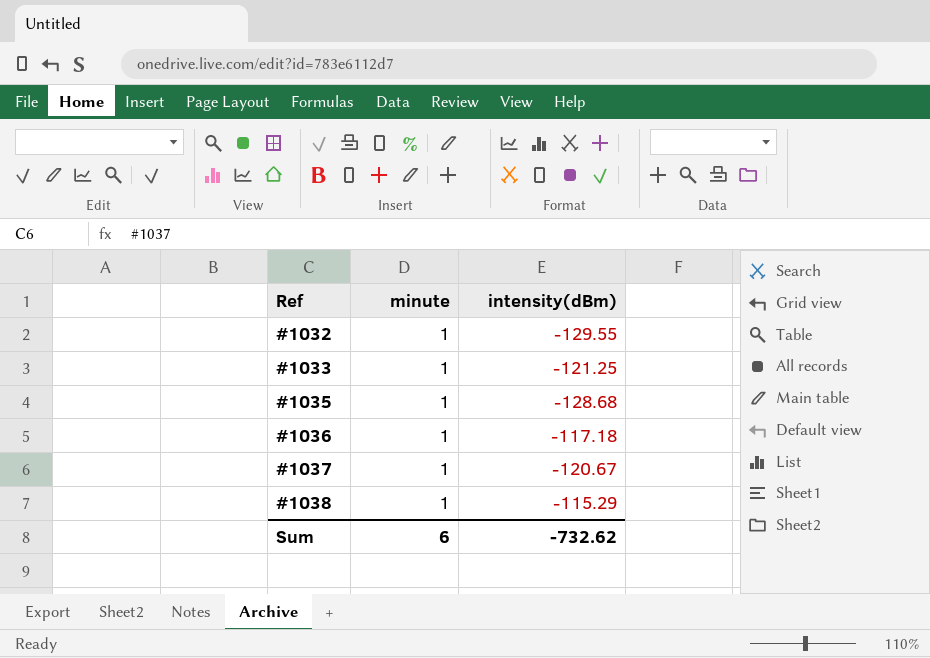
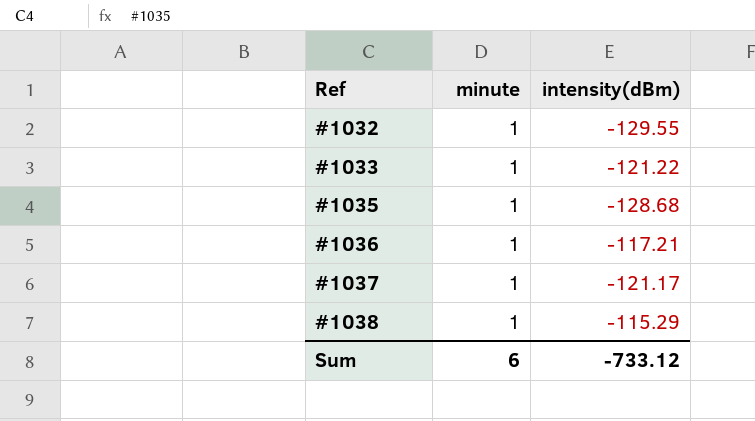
#1033 | intensity(dBm): -121.25 -> -121.22
#1036 | intensity(dBm): -117.18 -> -117.21
#1037 | intensity(dBm): -120.67 -> -121.17
Sum | intensity(dBm): -732.62 -> -733.12

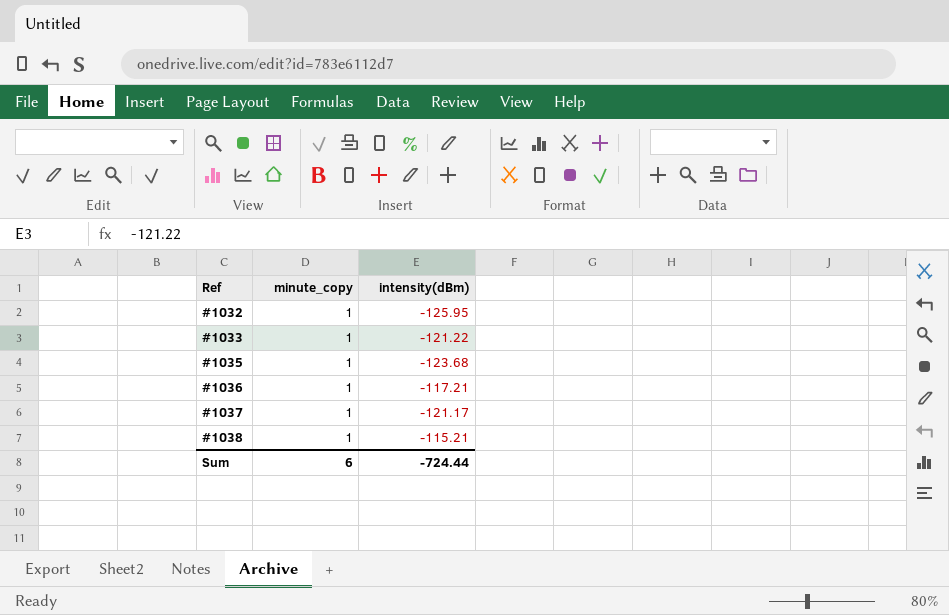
column name: minute -> minute_copy
#1032 | intensity(dBm): -129.55 -> -125.95
#1035 | intensity(dBm): -128.68 -> -123.68
#1038 | intensity(dBm): -115.29 -> -115.21
Sum | intensity(dBm): -733.12 -> -724.44

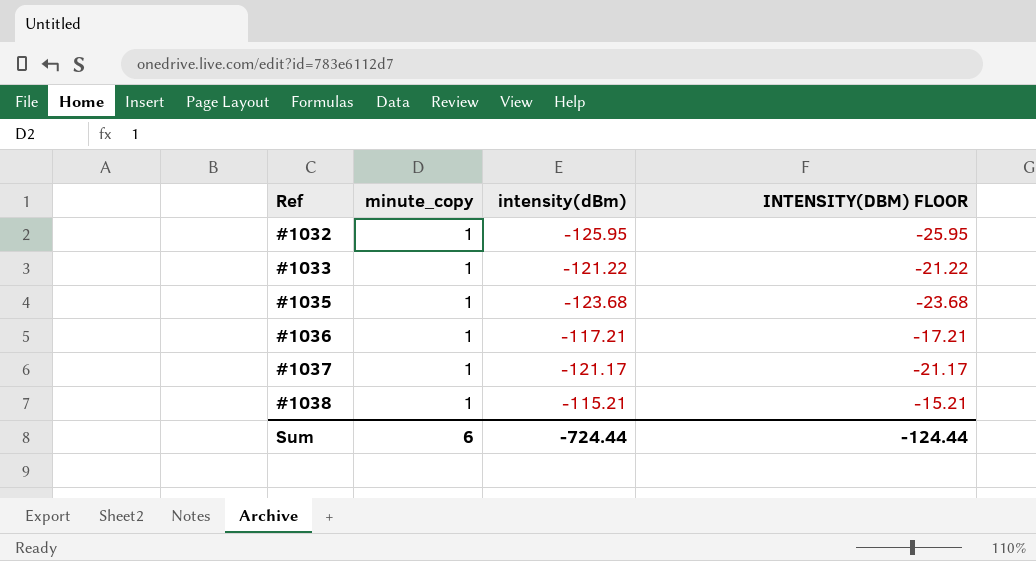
column INTENSITY(DBM) FLOOR | formula: none -> [intensity(dBm)] + 100

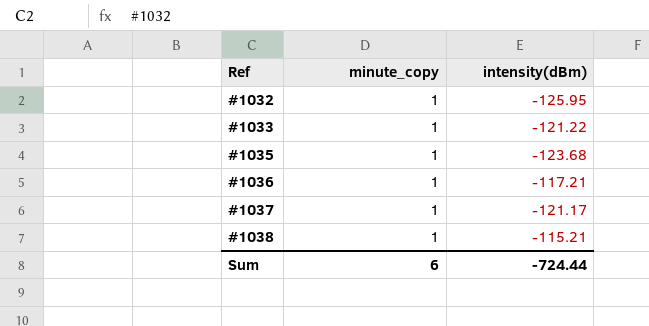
column INTENSITY(DBM) FLOOR | formula: [intensity(dBm)] + 100 -> none

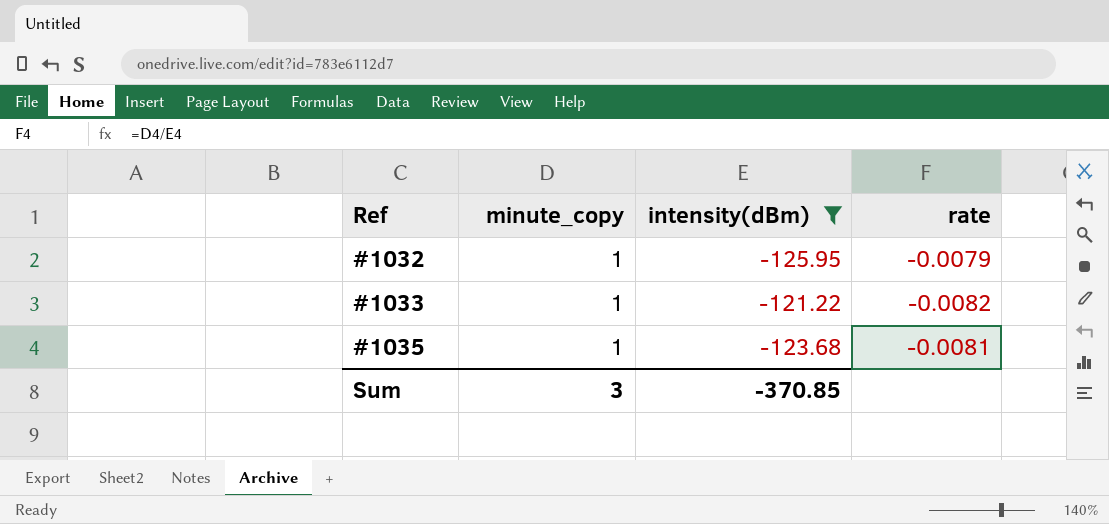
filter: none -> intensity(dBm) <= -121.22
column rate | formula: none -> [minute_copy] / [intensity(dBm)]
Sum | minute_copy: 6 -> 3
Sum | intensity(dBm): -724.44 -> -370.85

